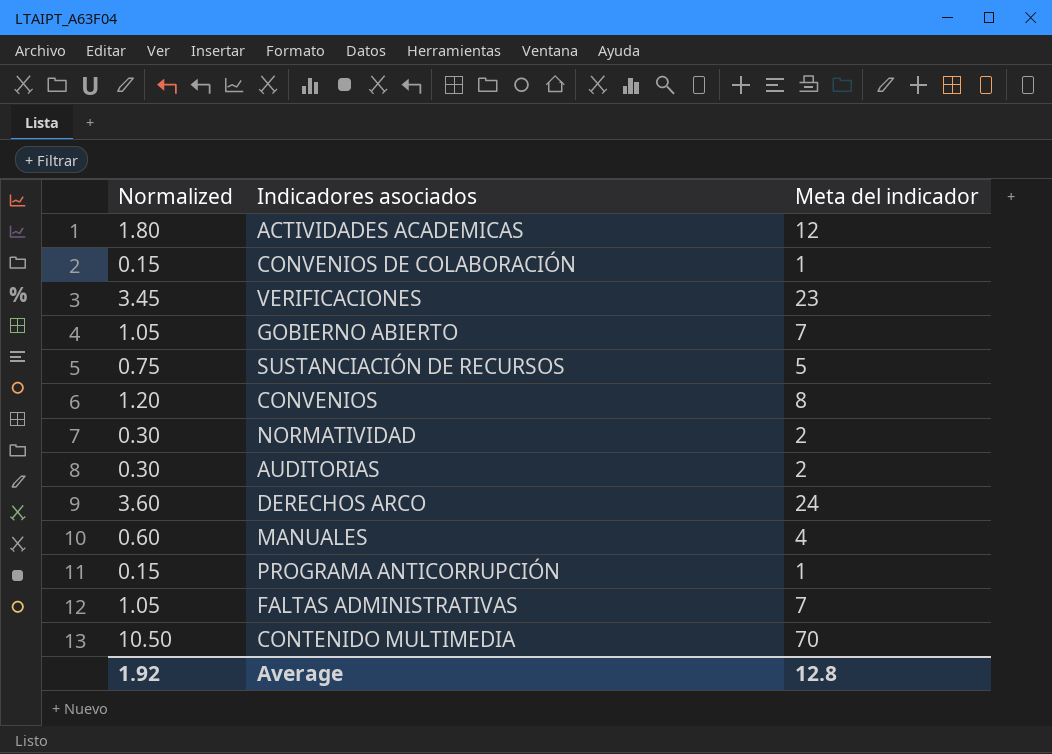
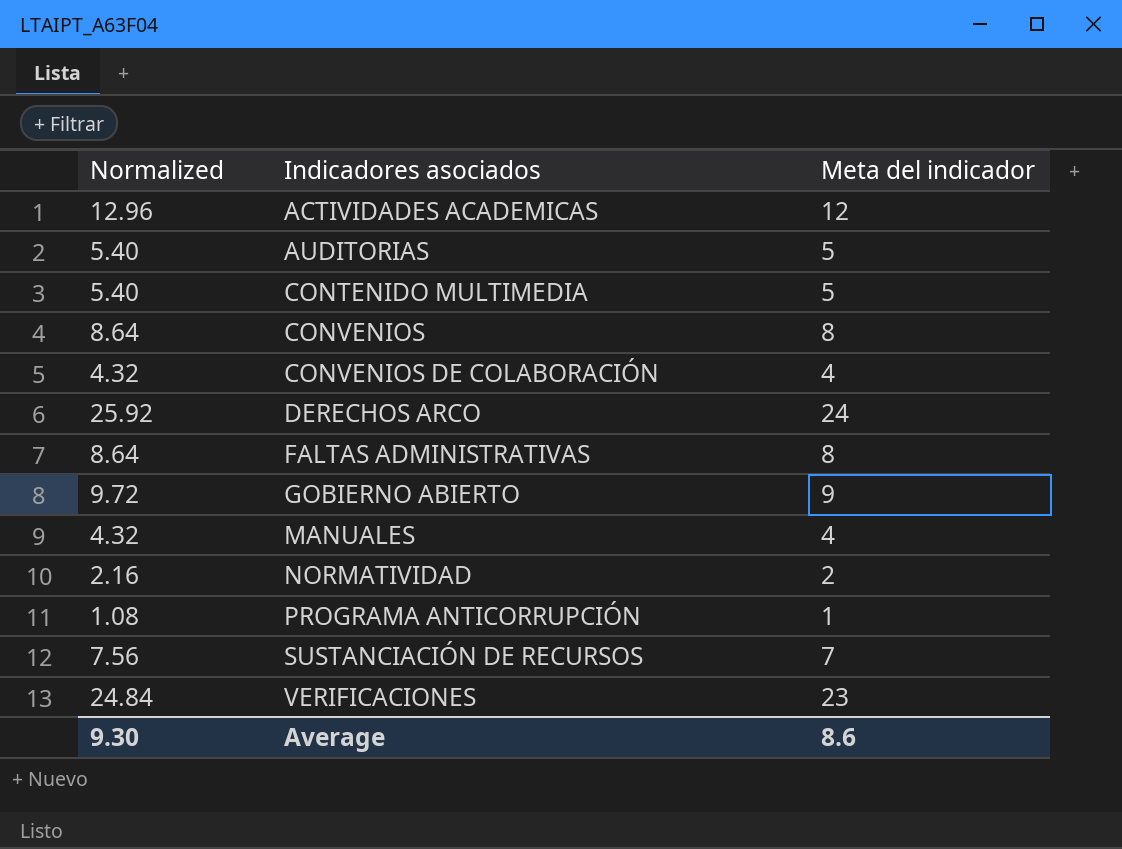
row order: none -> Indicadores asociados ascending
column Normalized | formula: [Meta del indicador] * 0.15 -> [Meta del indicador] * 1.08
AUDITORIAS | Meta del indicador: 2 -> 5
CONTENIDO MULTIMEDIA | Meta del indicador: 70 -> 5
CONVENIOS DE COLABORACIÓN | Meta del indicador: 1 -> 4
FALTAS ADMINISTRATIVAS | Meta del indicador: 7 -> 8
GOBIERNO ABIERTO | Meta del indicador: 7 -> 9
SUSTANCIACIÓN DE RECURSOS | Meta del indicador: 5 -> 7
Average | Normalized: 1.92 -> 9.30
Average | Meta del indicador: 12.8 -> 8.6

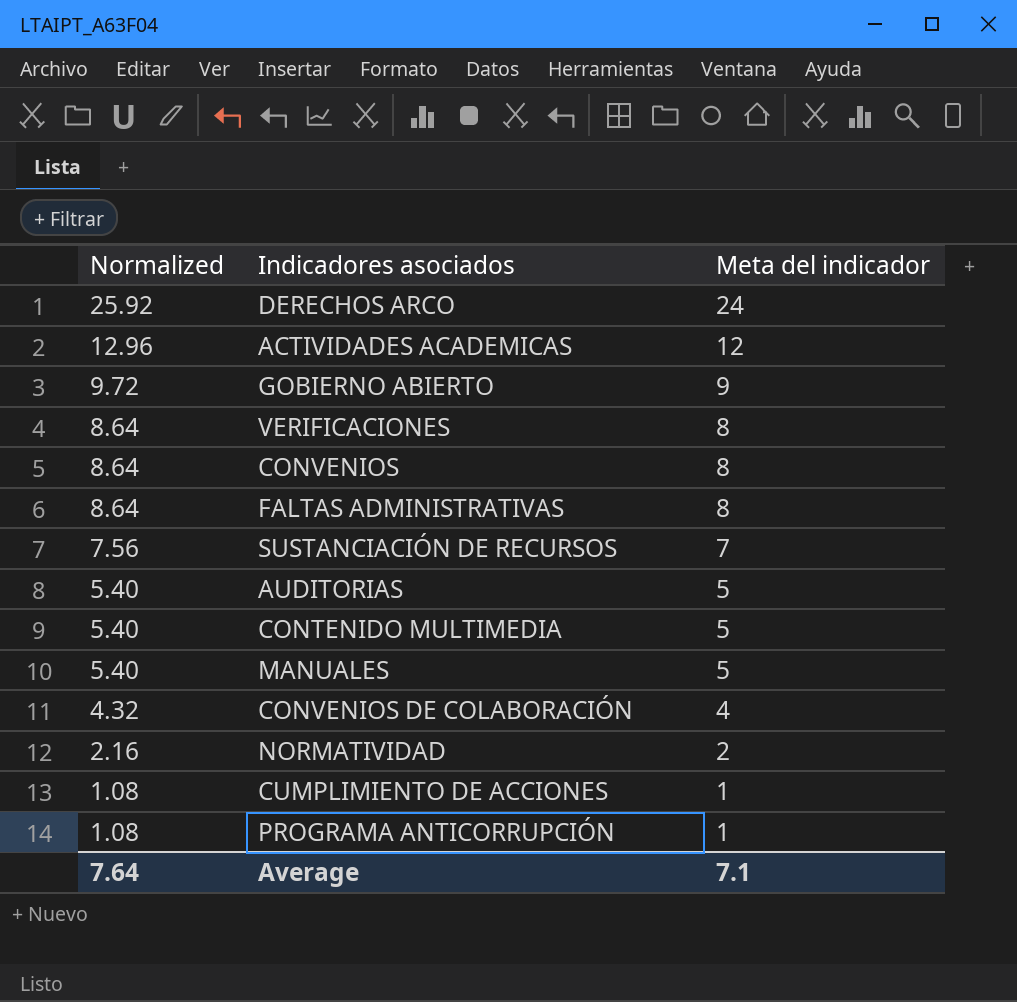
row order: Indicadores asociados ascending -> Normalized descending
VERIFICACIONES | Normalized: 24.84 -> 8.64
VERIFICACIONES | Meta del indicador: 23 -> 8
MANUALES | Normalized: 4.32 -> 5.40
MANUALES | Meta del indicador: 4 -> 5
row CUMPLIMIENTO DE ACCIONES: none -> 1.08 | 1
Average | Normalized: 9.30 -> 7.64
Average | Meta del indicador: 8.6 -> 7.1

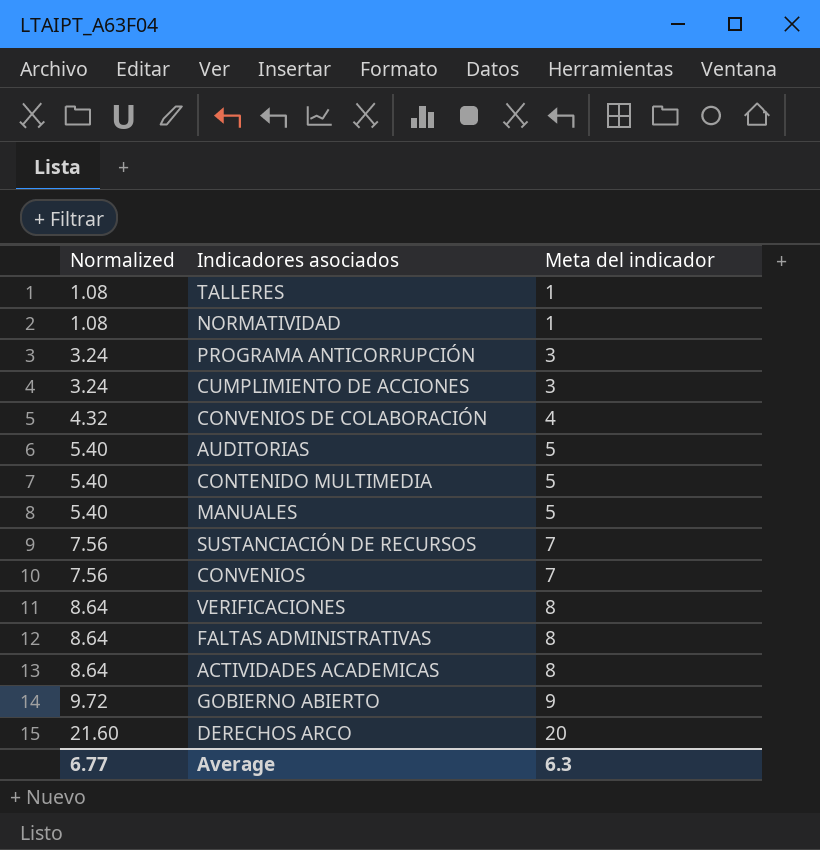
row order: Normalized descending -> Normalized ascending
row TALLERES: none -> 1.08 | 1
NORMATIVIDAD | Normalized: 2.16 -> 1.08
NORMATIVIDAD | Meta del indicador: 2 -> 1
PROGRAMA ANTICORRUPCIÓN | Normalized: 1.08 -> 3.24
PROGRAMA ANTICORRUPCIÓN | Meta del indicador: 1 -> 3
CUMPLIMIENTO DE ACCIONES | Normalized: 1.08 -> 3.24
CUMPLIMIENTO DE ACCIONES | Meta del indicador: 1 -> 3
CONVENIOS | Normalized: 8.64 -> 7.56
CONVENIOS | Meta del indicador: 8 -> 7
ACTIVIDADES ACADEMICAS | Normalized: 12.96 -> 8.64
ACTIVIDADES ACADEMICAS | Meta del indicador: 12 -> 8
DERECHOS ARCO | Normalized: 25.92 -> 21.60
DERECHOS ARCO | Meta del indicador: 24 -> 20
Average | Normalized: 7.64 -> 6.77
Average | Meta del indicador: 7.1 -> 6.3

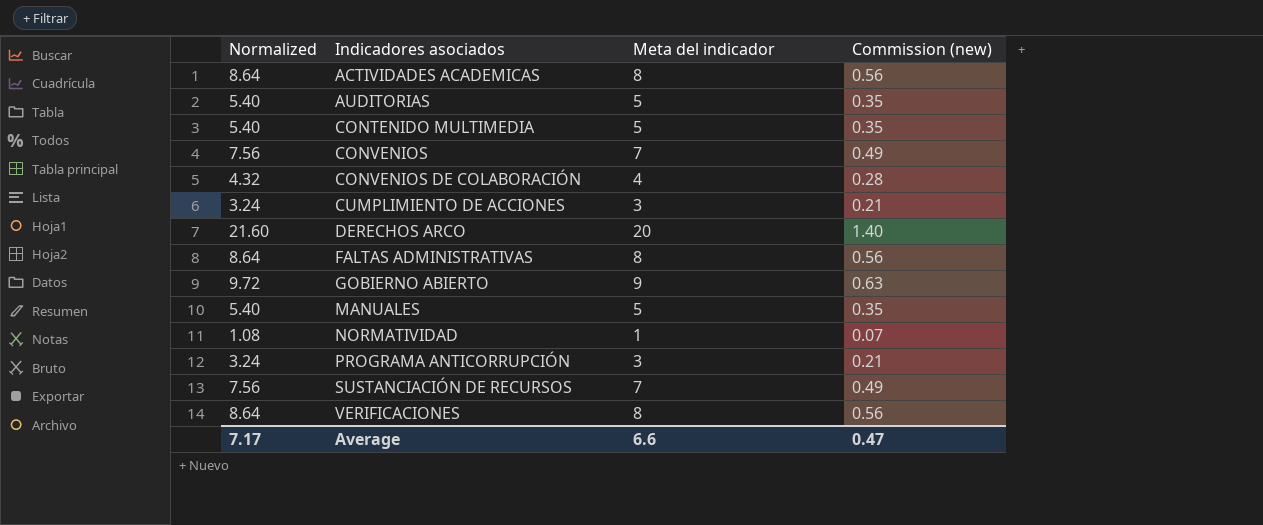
row order: Normalized ascending -> Indicadores asociados ascending
column Commission (new) | formula: none -> [Meta del indicador] * 0.07
row TALLERES: 1.08 | 1 -> none
Average | Normalized: 6.77 -> 7.17
Average | Meta del indicador: 6.3 -> 6.6

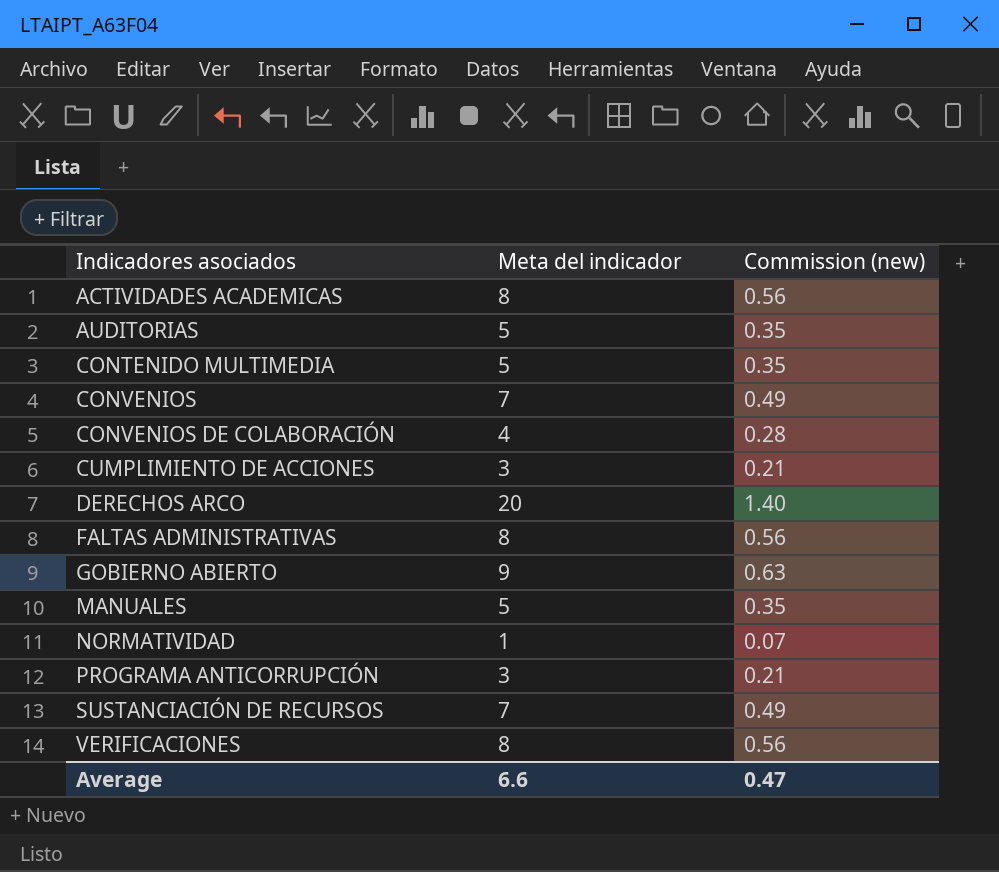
column Normalized | formula: [Meta del indicador] * 1.08 -> none

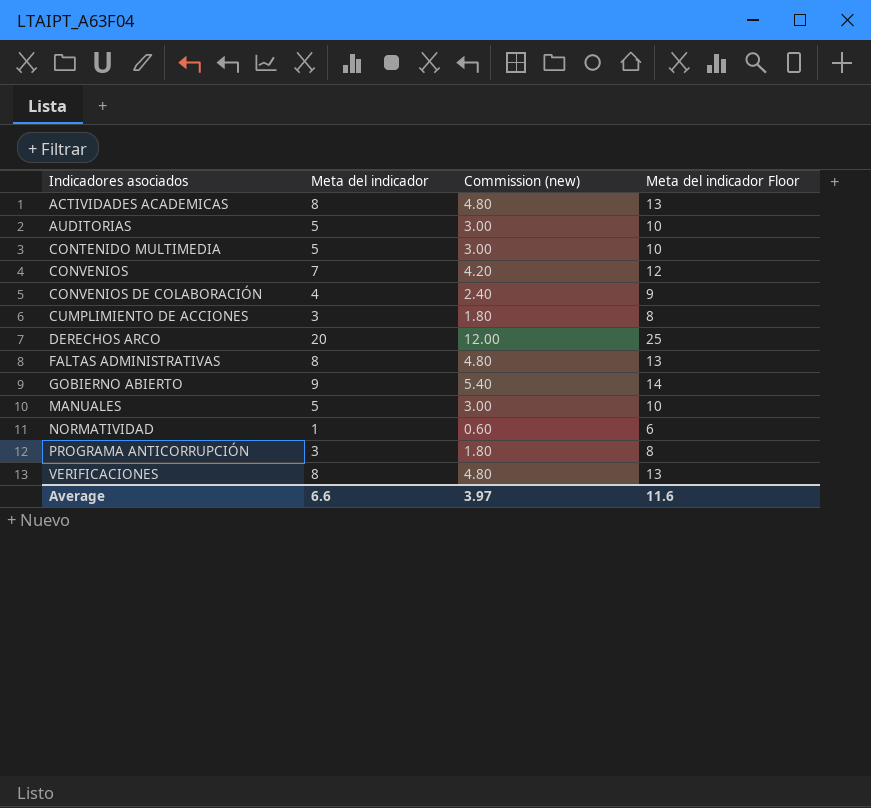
column Commission (new) | formula: [Meta del indicador] * 0.07 -> [Meta del indicador] * 0.6
column Meta del indicador Floor | formula: none -> [Meta del indicador] + 5
row SUSTANCIACIÓN DE RECURSOS: 7 | 0.49 -> none
Average | Commission (new): 0.47 -> 3.97

